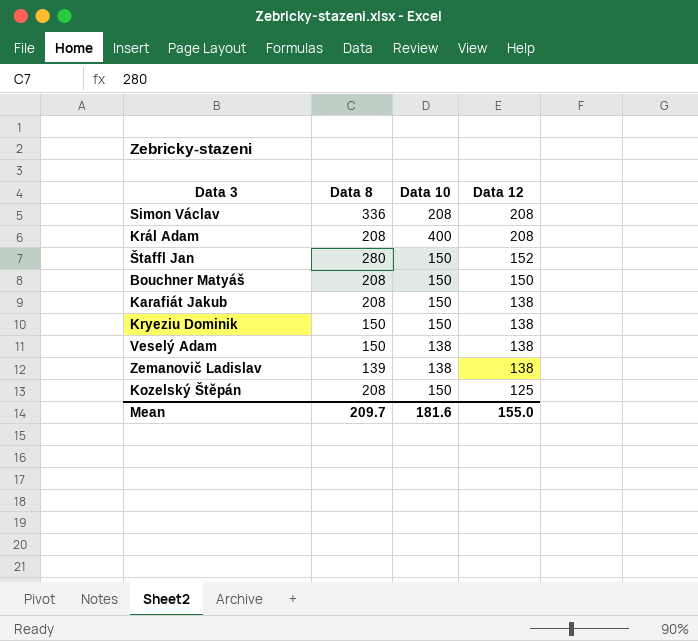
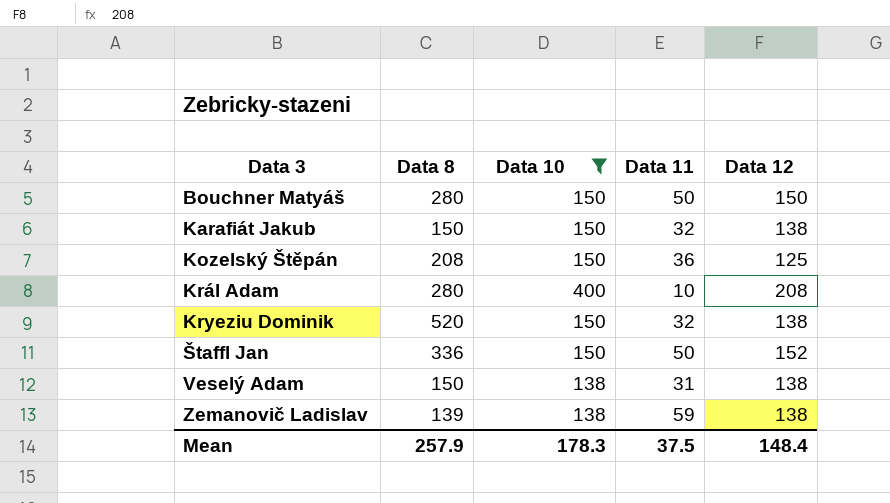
filter: none -> Data 10 != 208
row order: Data 12 descending -> Data 3 ascending
column Data 11 | position: none -> 4
Bouchner Matyáš | Data 8: 208 -> 280
Karafiát Jakub | Data 8: 208 -> 150
Král Adam | Data 8: 208 -> 280
Kryeziu Dominik | Data 8: 150 -> 520
Štaffl Jan | Data 8: 280 -> 336
Mean | Data 8: 209.7 -> 257.9
Mean | Data 10: 181.6 -> 178.3
Mean | Data 12: 155.0 -> 148.4

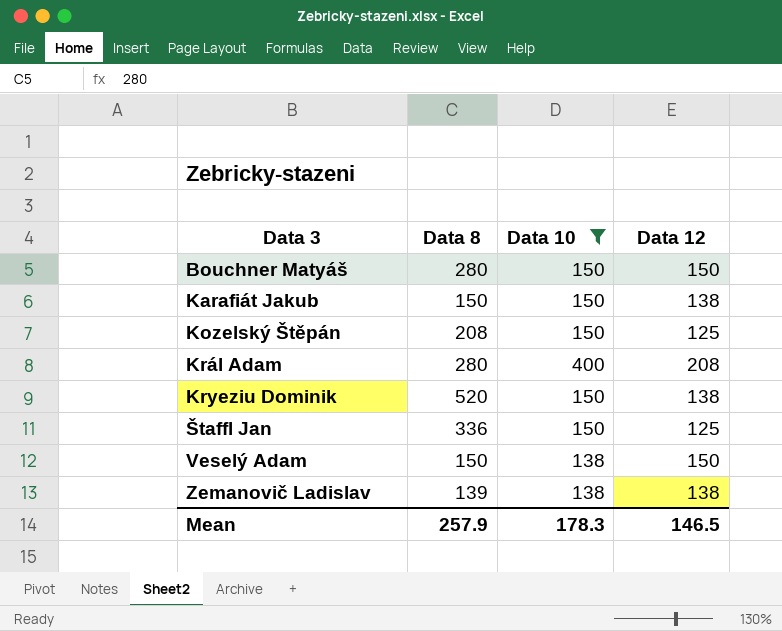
column Data 11 | position: 4 -> none
Štaffl Jan | Data 12: 152 -> 125
Veselý Adam | Data 12: 138 -> 150
Mean | Data 12: 148.4 -> 146.5

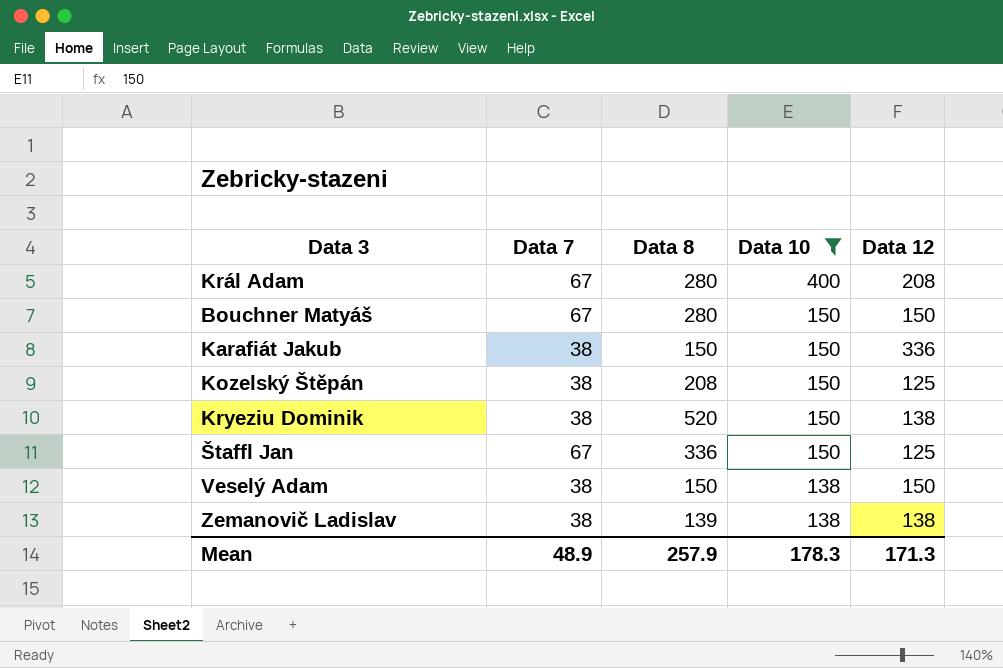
row order: Data 3 ascending -> Data 10 descending
column Data 7 | position: none -> 2
Karafiát Jakub | Data 12: 138 -> 336
Mean | Data 12: 146.5 -> 171.3

